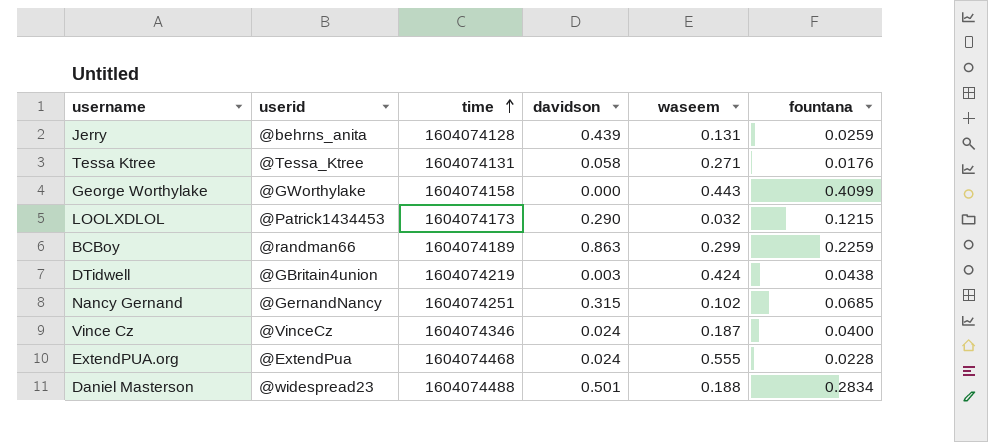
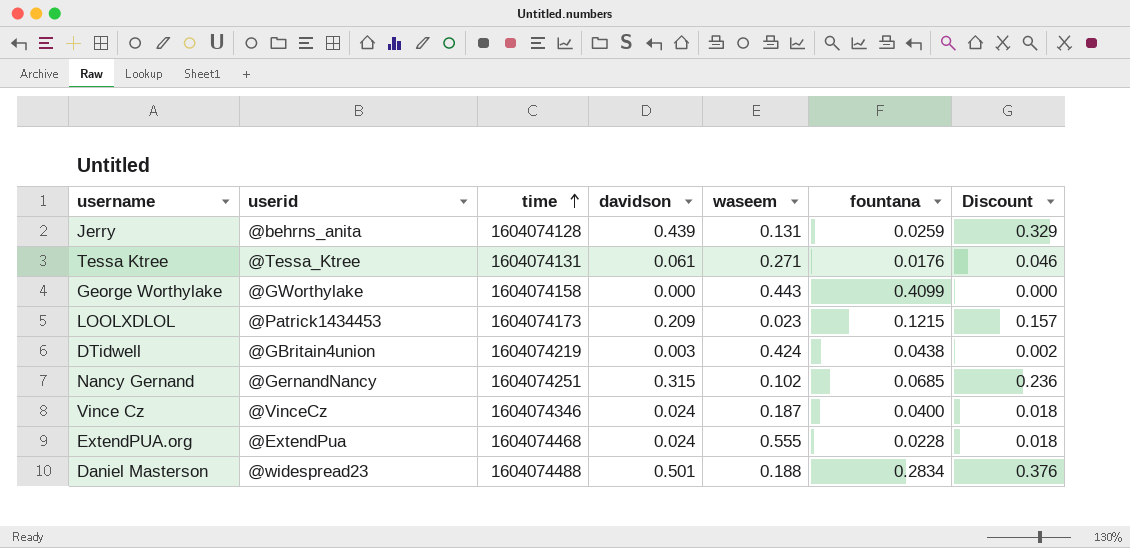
column Discount | formula: none -> [davidson] * 0.75
row BCBoy: @randman66 | 1604074189 | 0.863 | 0.299 | 0.2259 -> none
Tessa Ktree | davidson: 0.058 -> 0.061
LOOLXDLOL | davidson: 0.290 -> 0.209
LOOLXDLOL | waseem: 0.032 -> 0.023

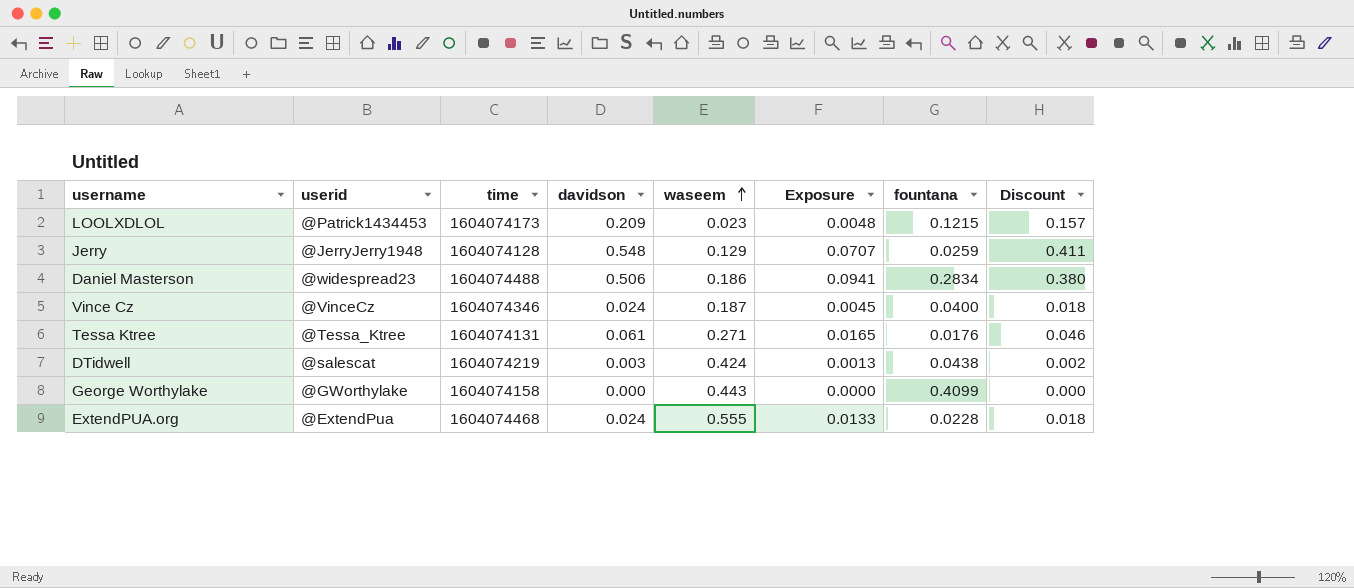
row order: time ascending -> waseem ascending
column Exposure | formula: none -> [davidson] * [waseem]
row Nancy Gernand: @GernandNancy | 1604074251 | 0.315 | 0.102 | 0.0685 | 0.236 -> none
Jerry | userid: @behrns_anita -> @JerryJerry1948
Jerry | davidson: 0.439 -> 0.548
Jerry | waseem: 0.131 -> 0.129
Jerry | Discount: 0.329 -> 0.411
Daniel Masterson | davidson: 0.501 -> 0.506
Daniel Masterson | waseem: 0.188 -> 0.186
Daniel Masterson | Discount: 0.376 -> 0.380
DTidwell | userid: @GBritain4union -> @salescat

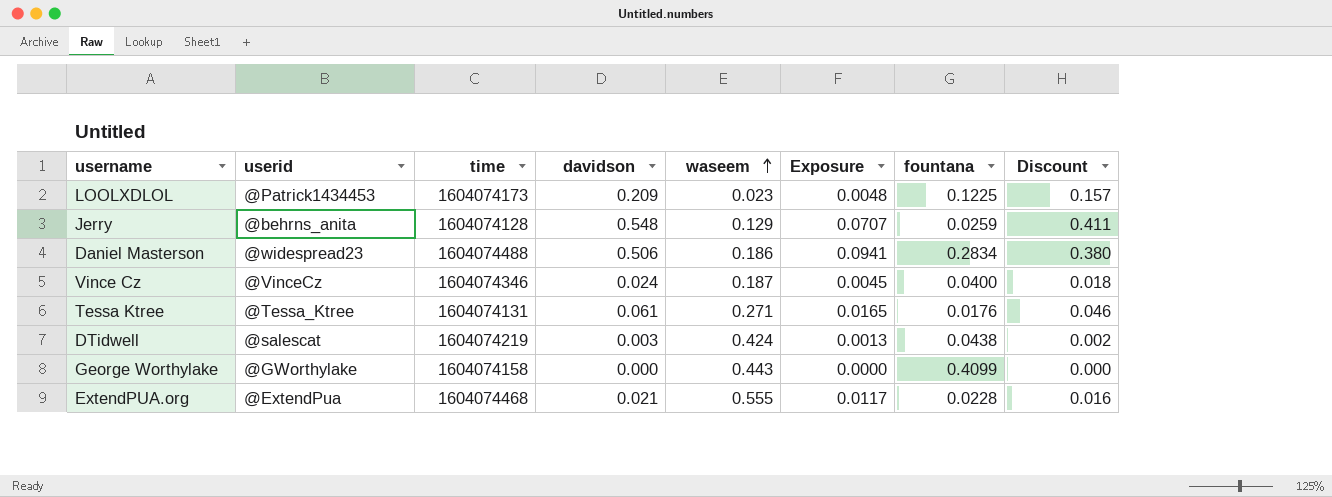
LOOLXDLOL | fountana: 0.1215 -> 0.1225
Jerry | userid: @JerryJerry1948 -> @behrns_anita
ExtendPUA.org | davidson: 0.024 -> 0.021
ExtendPUA.org | Exposure: 0.0133 -> 0.0117
ExtendPUA.org | Discount: 0.018 -> 0.016

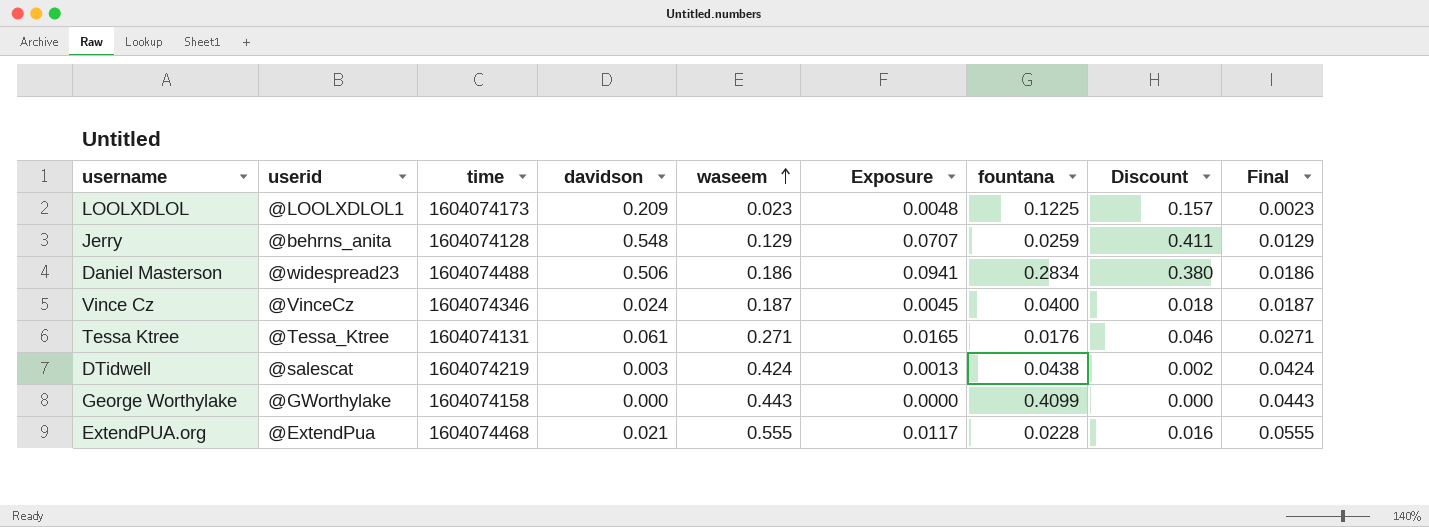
column Final | formula: none -> [waseem] * 0.1
LOOLXDLOL | userid: @Patrick1434453 -> @LOOLXDLOL1

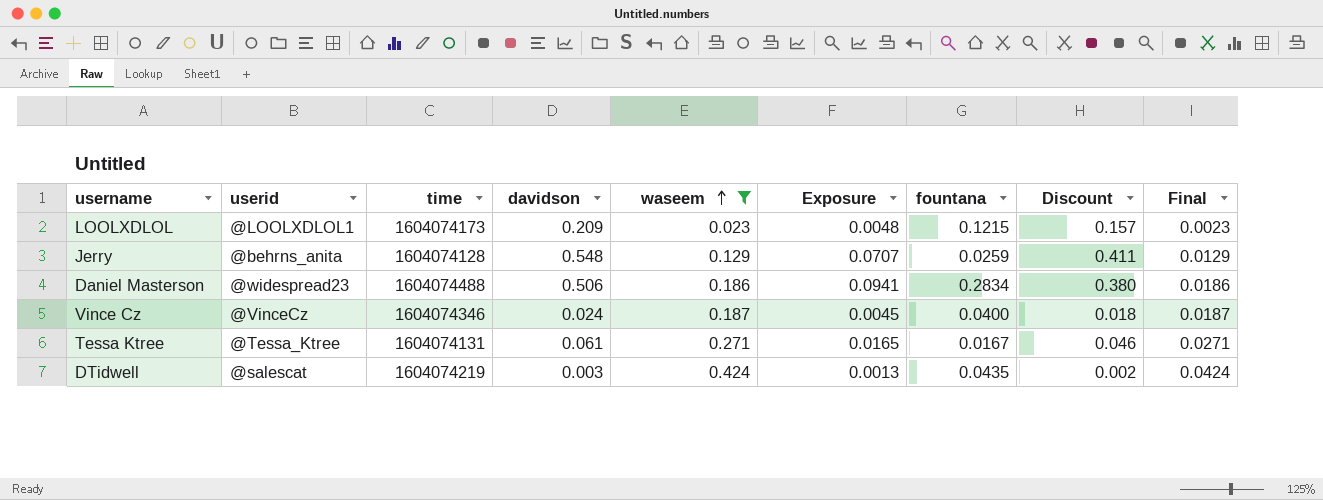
filter: none -> waseem <= 0.424
LOOLXDLOL | fountana: 0.1225 -> 0.1215
Tessa Ktree | fountana: 0.0176 -> 0.0167
DTidwell | fountana: 0.0438 -> 0.0435

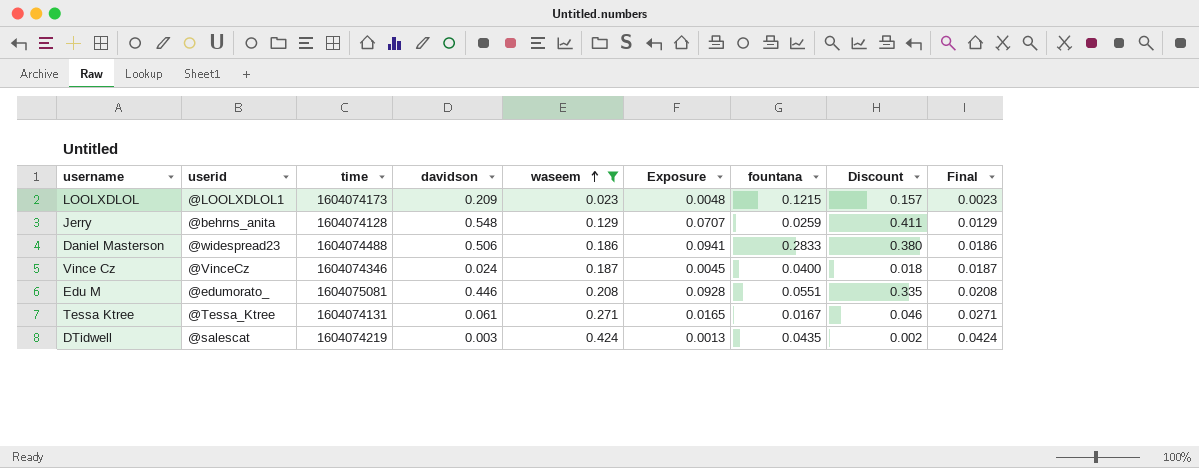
Daniel Masterson | fountana: 0.2834 -> 0.2833
row Edu M: none -> @edumorato_ | 1604075081 | 0.446 | 0.208 | 0.0928 | 0.0551 | 0.335 | 0.0208

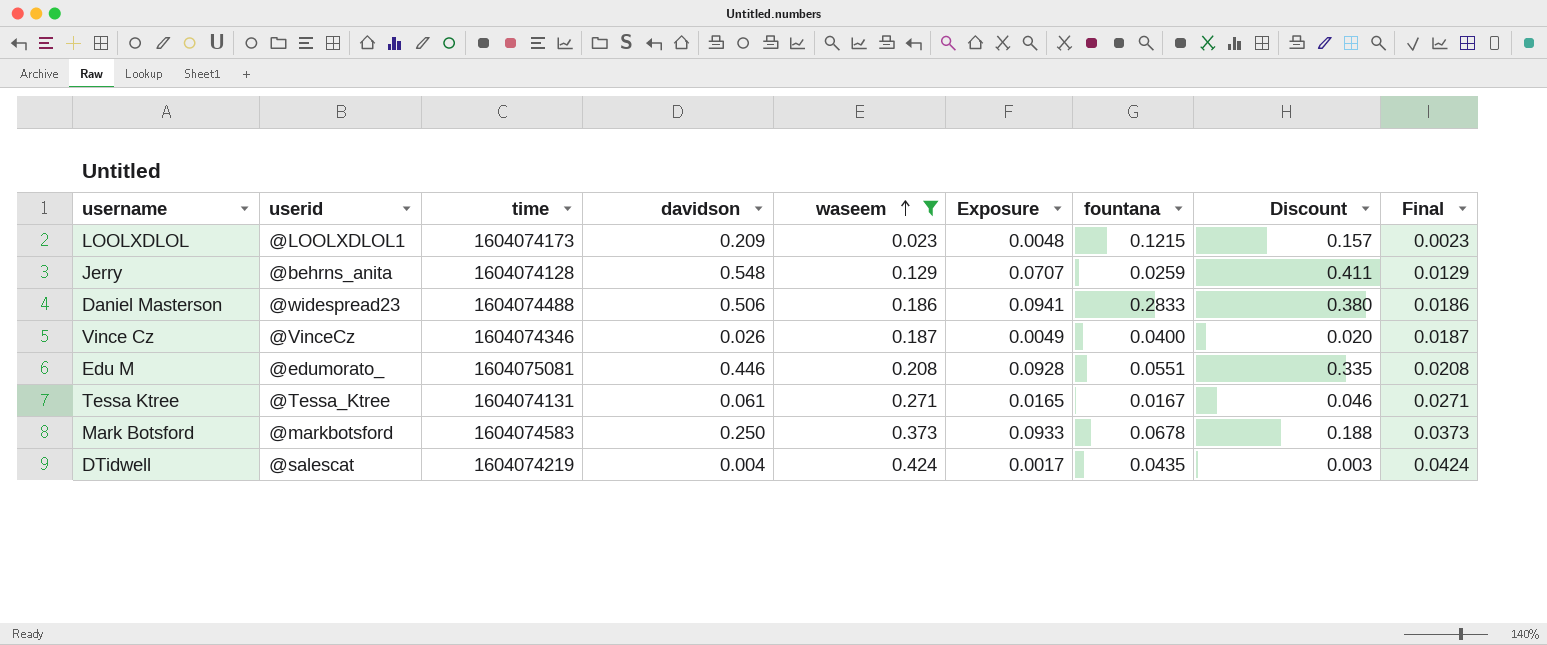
Vince Cz | davidson: 0.024 -> 0.026
Vince Cz | Exposure: 0.0045 -> 0.0049
Vince Cz | Discount: 0.018 -> 0.020
row Mark Botsford: none -> @markbotsford | 1604074583 | 0.250 | 0.373 | 0.0933 | 0.0678 | 0.188 | 0.0373
DTidwell | davidson: 0.003 -> 0.004
DTidwell | Exposure: 0.0013 -> 0.0017
DTidwell | Discount: 0.002 -> 0.003

